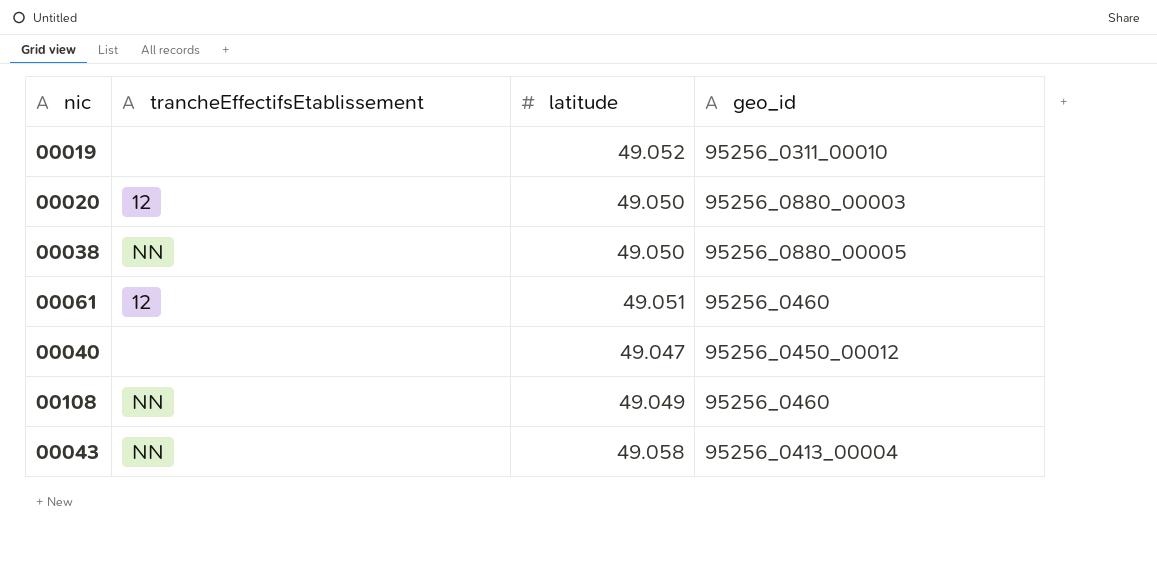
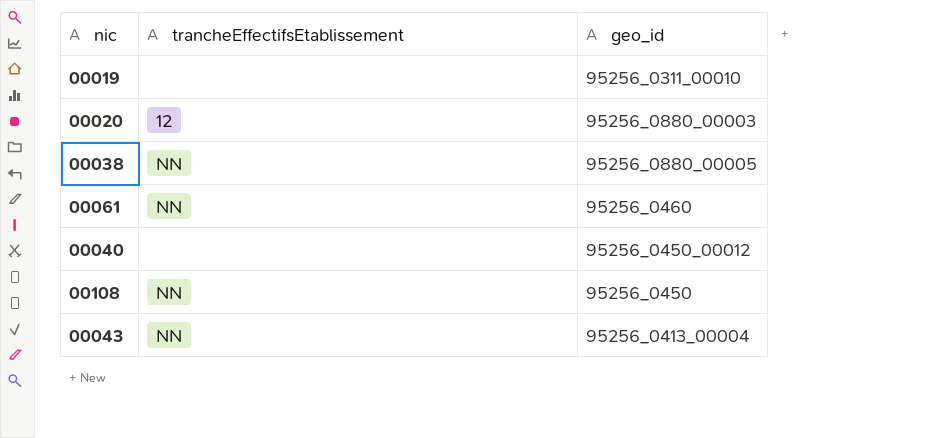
column latitude | position: 3 -> none
00061 | trancheEffectifsEtablissement: 12 -> NN
00108 | geo_id: 95256_0460 -> 95256_0450

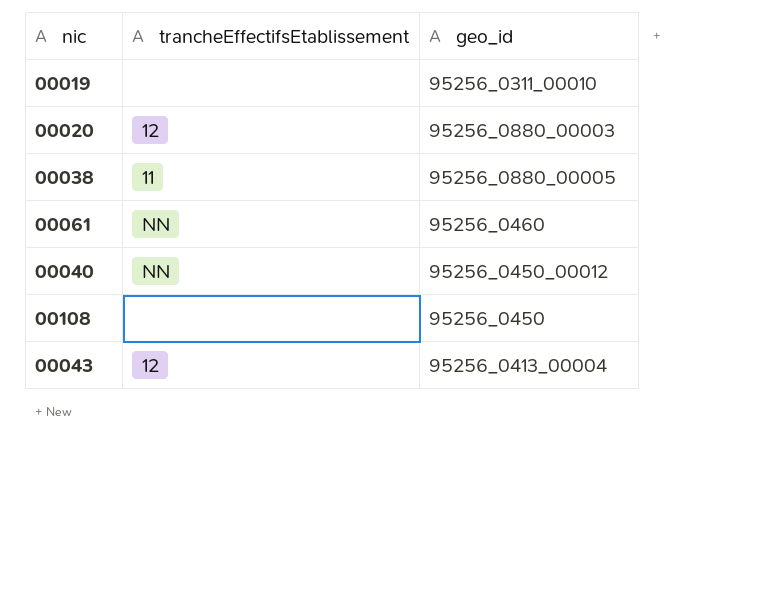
00038 | trancheEffectifsEtablissement: NN -> 11
00040 | trancheEffectifsEtablissement: none -> NN
00108 | trancheEffectifsEtablissement: NN -> none
00043 | trancheEffectifsEtablissement: NN -> 12

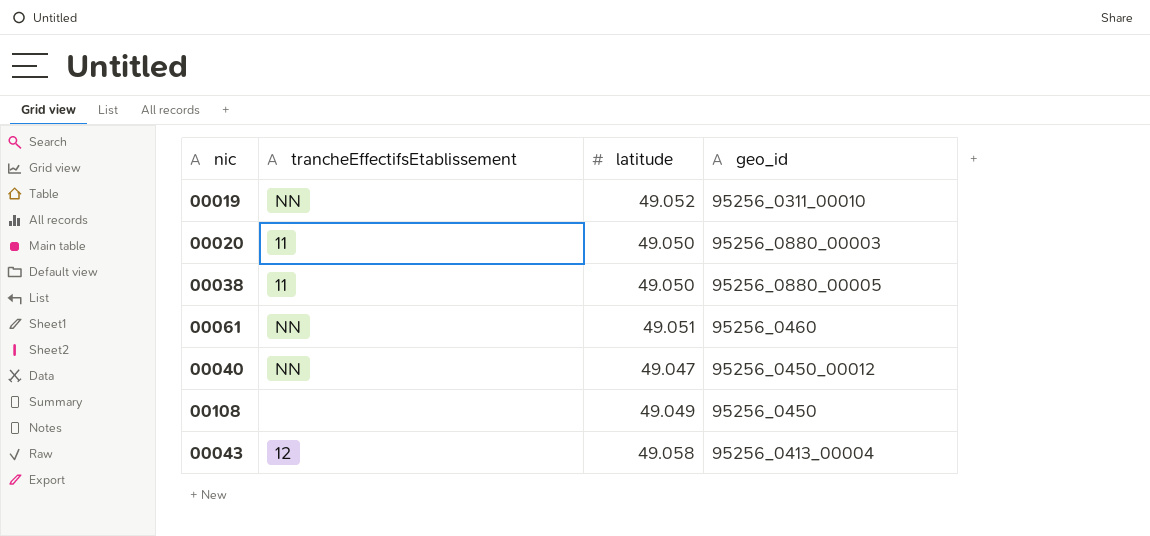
column latitude | position: none -> 3
00019 | trancheEffectifsEtablissement: none -> NN
00020 | trancheEffectifsEtablissement: 12 -> 11

